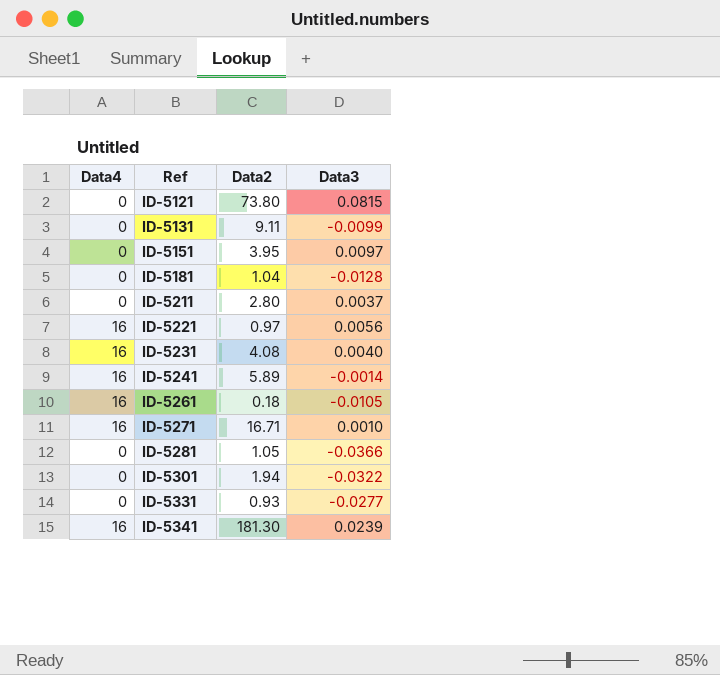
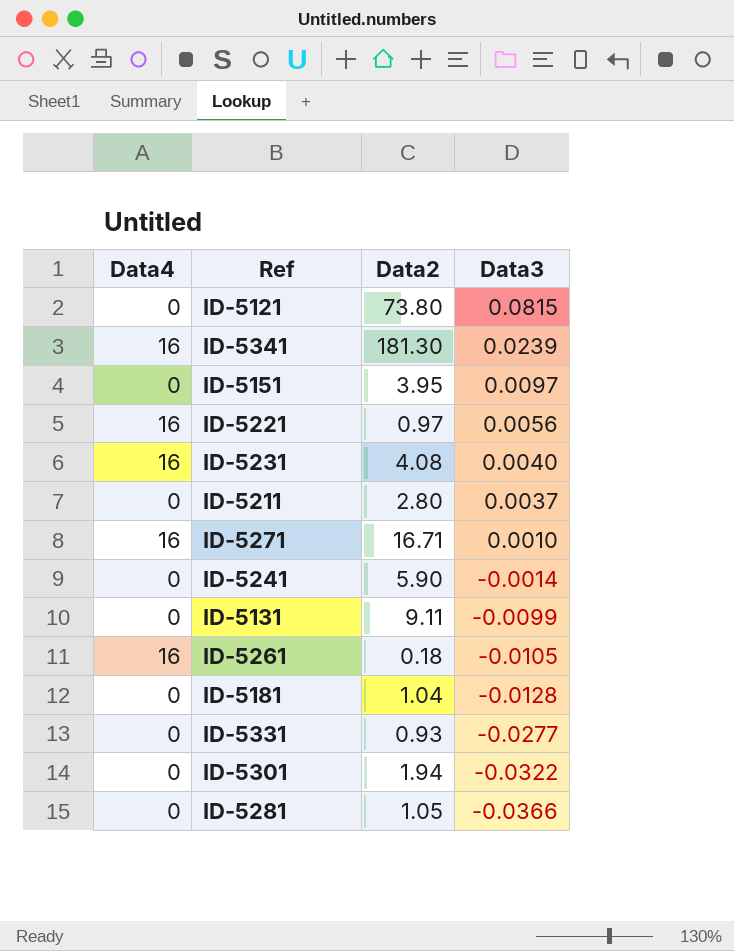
row order: Ref ascending -> Data3 descending
ID-5241 | Data4: 16 -> 0
ID-5241 | Data2: 5.89 -> 5.90

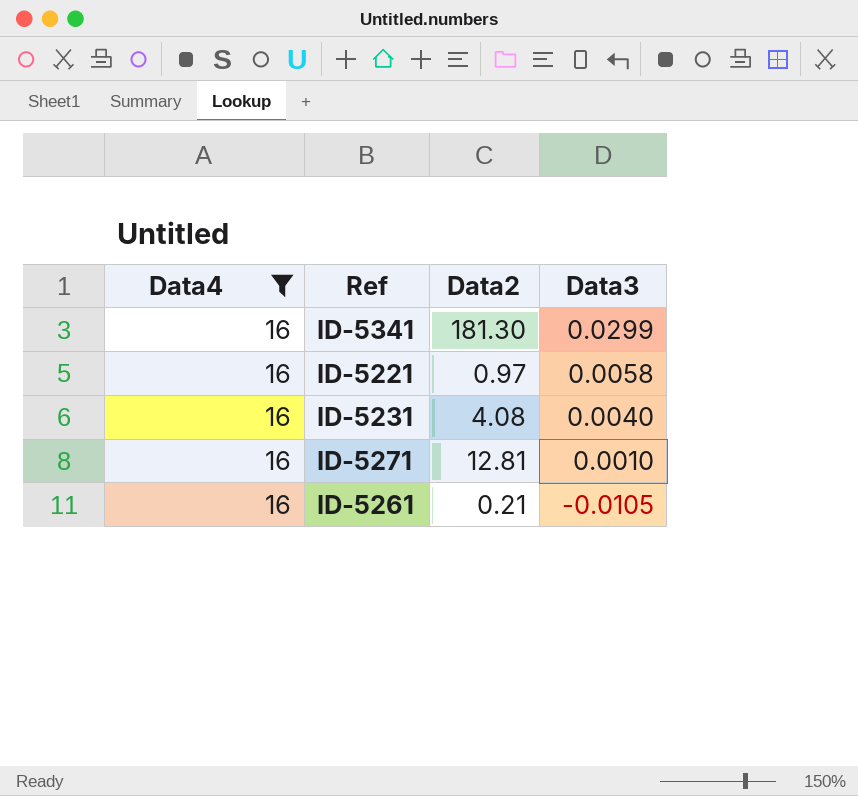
filter: none -> Data4 = 16
ID-5341 | Data3: 0.0239 -> 0.0299
ID-5221 | Data3: 0.0056 -> 0.0058
ID-5271 | Data2: 16.71 -> 12.81
ID-5261 | Data2: 0.18 -> 0.21

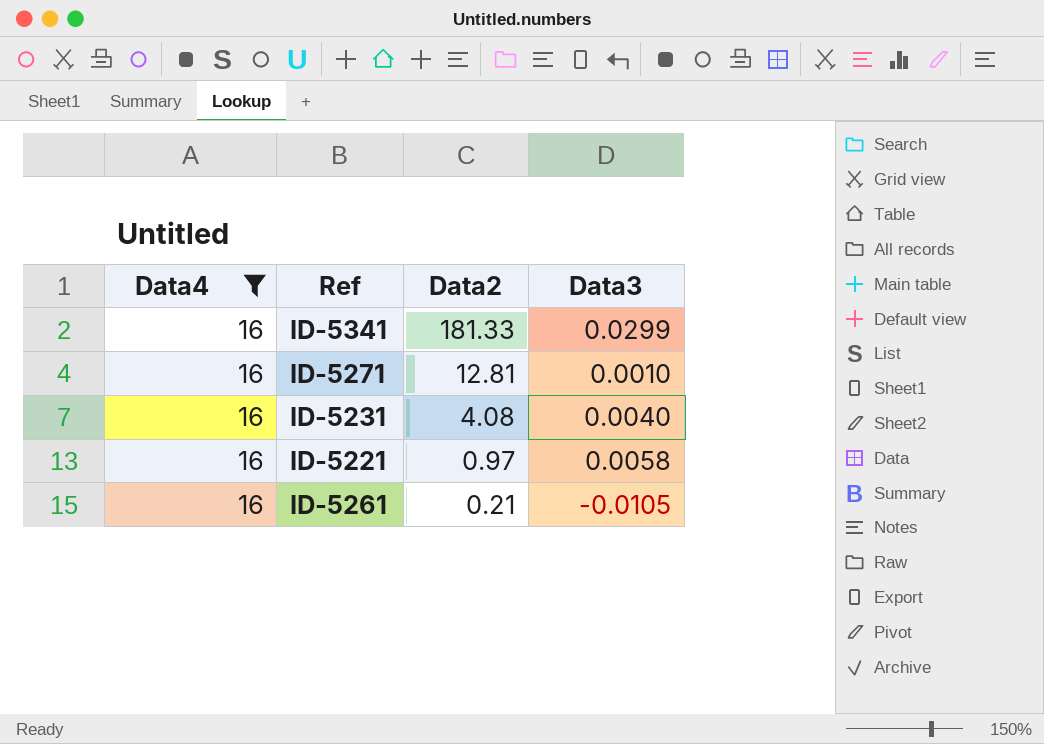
row order: Data3 descending -> Data2 descending
ID-5341 | Data2: 181.30 -> 181.33

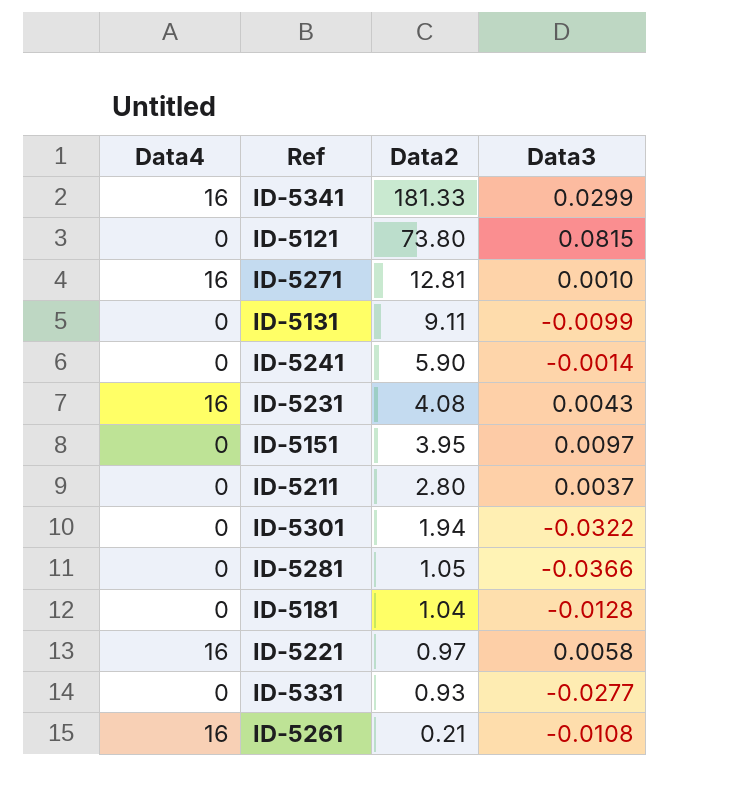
filter: Data4 = 16 -> none
ID-5231 | Data3: 0.0040 -> 0.0043
ID-5261 | Data3: -0.0105 -> -0.0108

